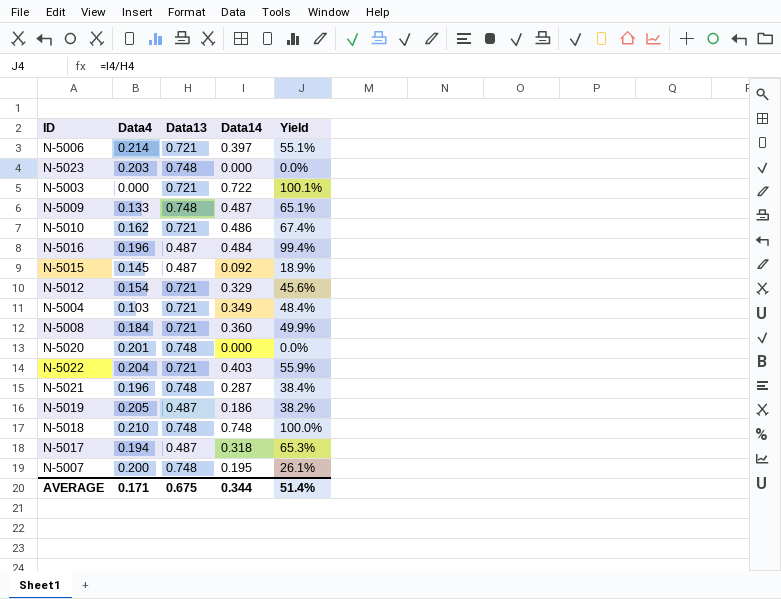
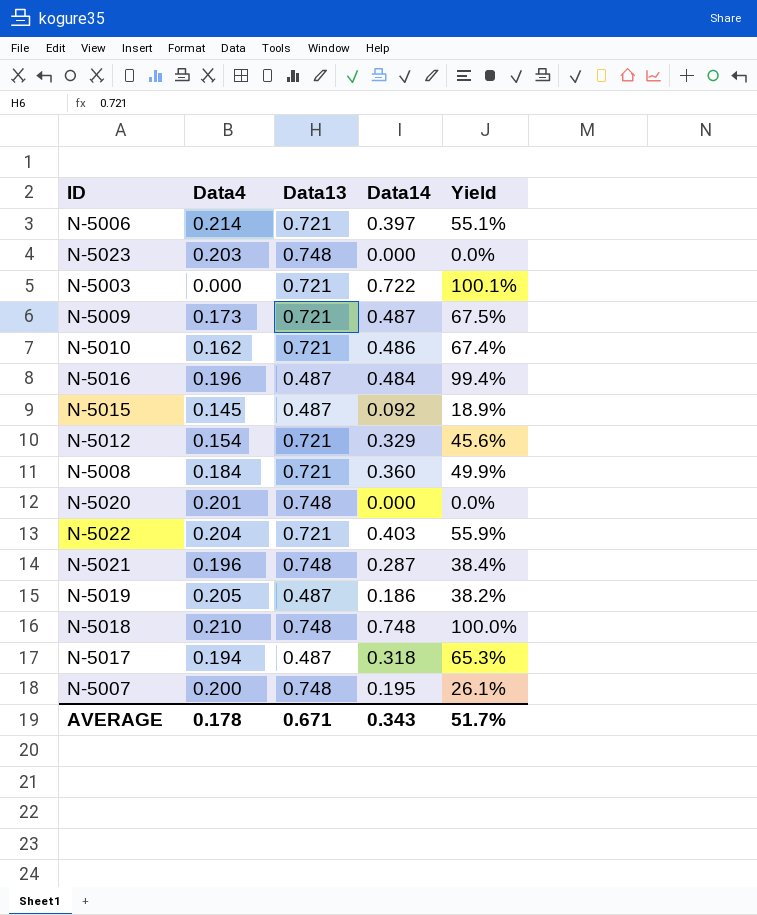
row N-5004: 0.103 | 0.721 | 0.349 | 48.4% -> none
N-5009 | Data4: 0.133 -> 0.173
N-5009 | Data13: 0.748 -> 0.721
N-5009 | Yield: 65.1% -> 67.5%
AVERAGE | Data4: 0.171 -> 0.178
AVERAGE | Data13: 0.675 -> 0.671
AVERAGE | Data14: 0.344 -> 0.343
AVERAGE | Yield: 51.4% -> 51.7%

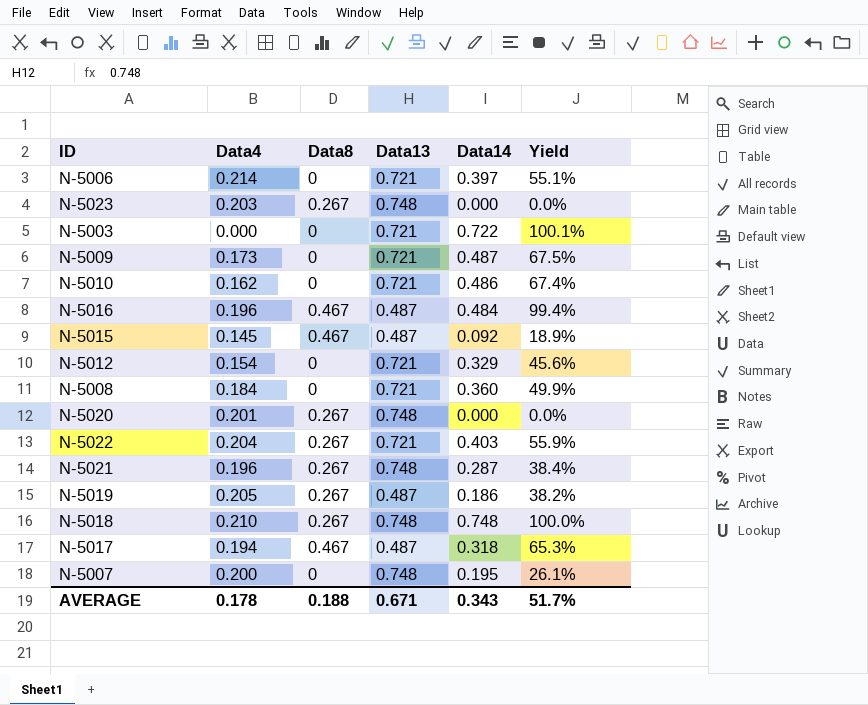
column Data8 | position: none -> 3

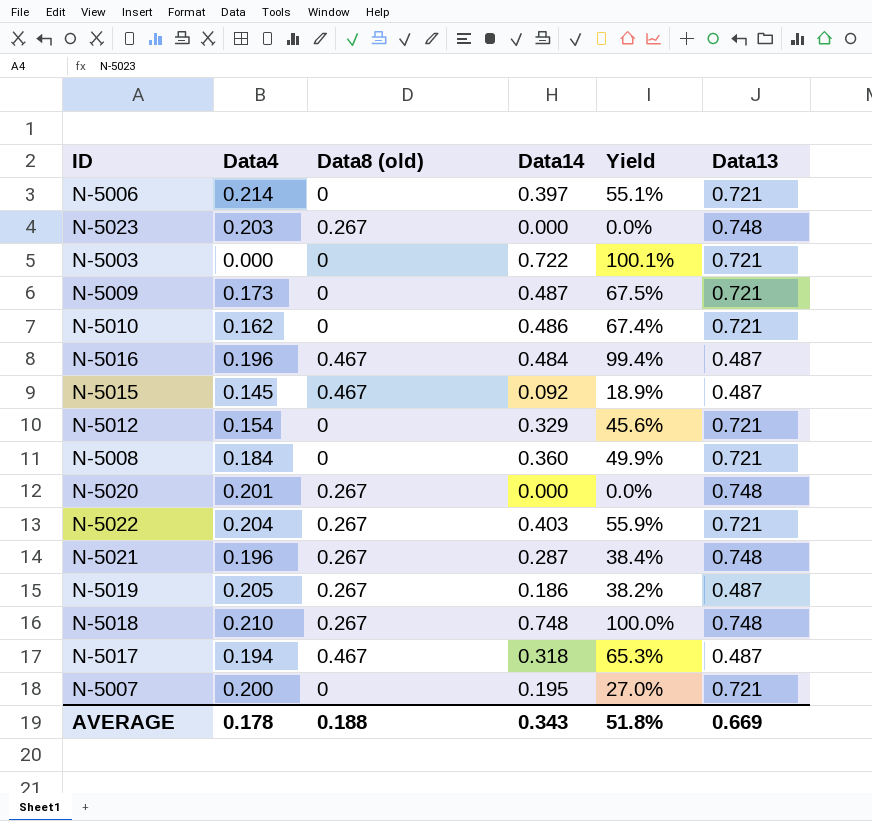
column name: Data8 -> Data8 (old)
column Data13 | position: 4 -> 6
N-5007 | Yield: 26.1% -> 27.0%
N-5007 | Data13: 0.748 -> 0.721
AVERAGE | Yield: 51.7% -> 51.8%
AVERAGE | Data13: 0.671 -> 0.669

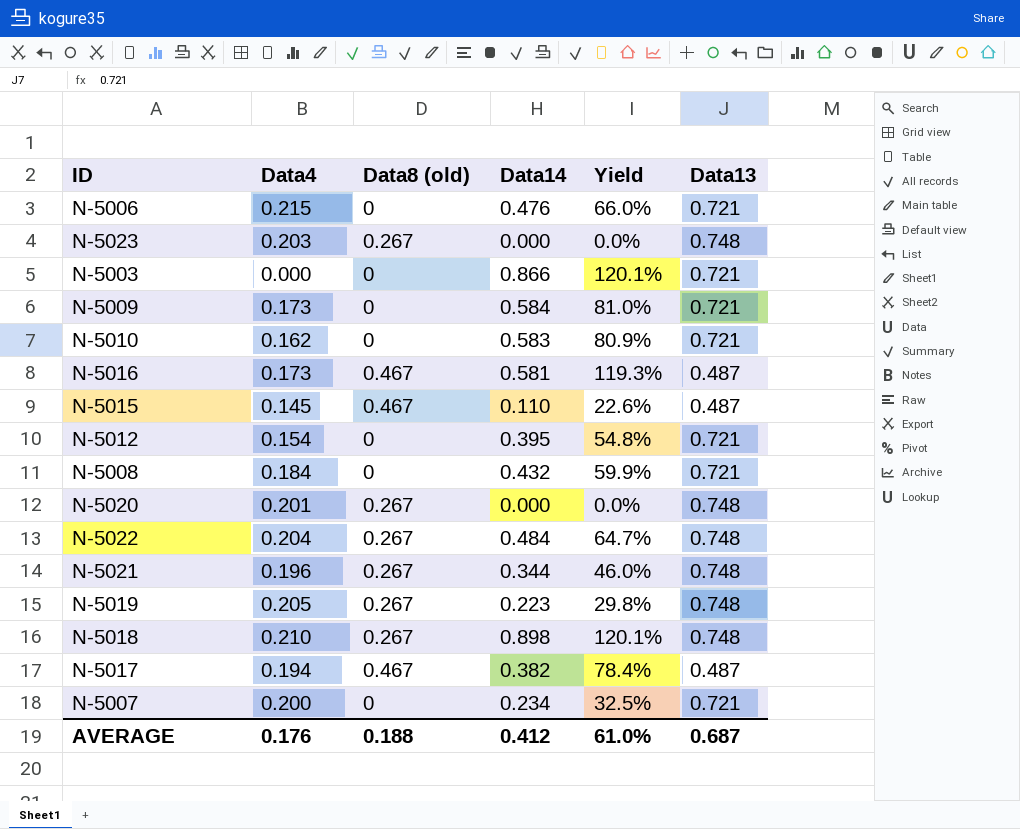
N-5006 | Data4: 0.214 -> 0.215
N-5006 | Data14: 0.397 -> 0.476
N-5006 | Yield: 55.1% -> 66.0%
N-5003 | Data14: 0.722 -> 0.866
N-5003 | Yield: 100.1% -> 120.1%
N-5009 | Data14: 0.487 -> 0.584
N-5009 | Yield: 67.5% -> 81.0%
N-5010 | Data14: 0.486 -> 0.583
N-5010 | Yield: 67.4% -> 80.9%
N-5016 | Data4: 0.196 -> 0.173
N-5016 | Data14: 0.484 -> 0.581
N-5016 | Yield: 99.4% -> 119.3%
N-5015 | Data14: 0.092 -> 0.110
N-5015 | Yield: 18.9% -> 22.6%
N-5012 | Data14: 0.329 -> 0.395
N-5012 | Yield: 45.6% -> 54.8%
N-5008 | Data14: 0.360 -> 0.432
N-5008 | Yield: 49.9% -> 59.9%
N-5022 | Data14: 0.403 -> 0.484
N-5022 | Yield: 55.9% -> 64.7%
N-5022 | Data13: 0.721 -> 0.748
N-5021 | Data14: 0.287 -> 0.344
N-5021 | Yield: 38.4% -> 46.0%
N-5019 | Data14: 0.186 -> 0.223
N-5019 | Yield: 38.2% -> 29.8%
N-5019 | Data13: 0.487 -> 0.748
N-5018 | Data14: 0.748 -> 0.898
N-5018 | Yield: 100.0% -> 120.1%
N-5017 | Data14: 0.318 -> 0.382
N-5017 | Yield: 65.3% -> 78.4%
N-5007 | Data14: 0.195 -> 0.234
N-5007 | Yield: 27.0% -> 32.5%
AVERAGE | Data4: 0.178 -> 0.176
AVERAGE | Data14: 0.343 -> 0.412
AVERAGE | Yield: 51.8% -> 61.0%
AVERAGE | Data13: 0.669 -> 0.687

